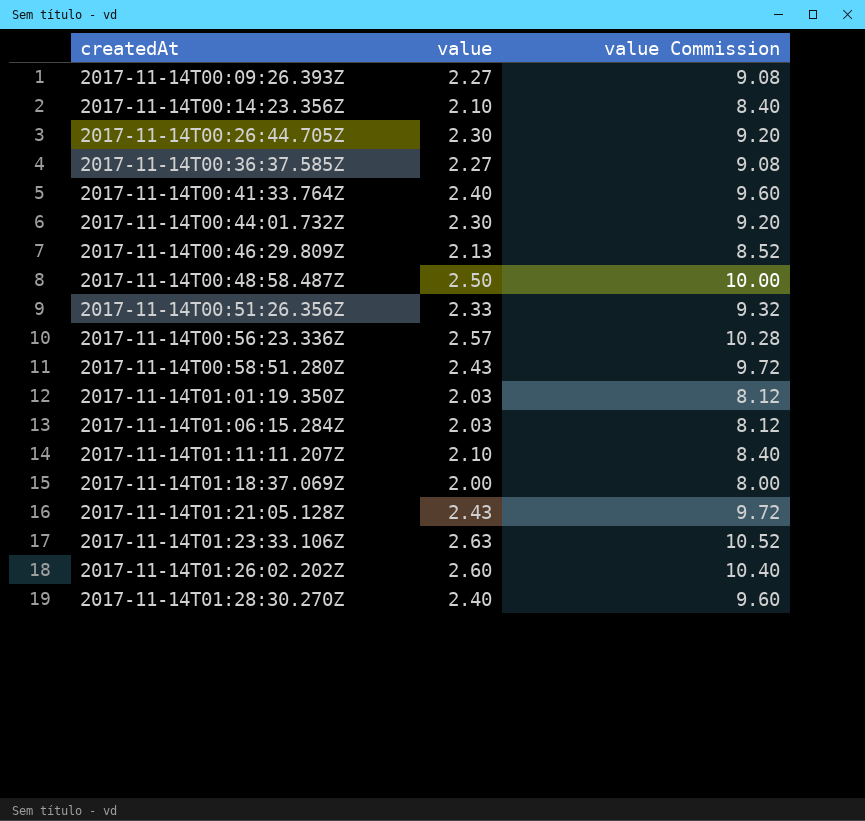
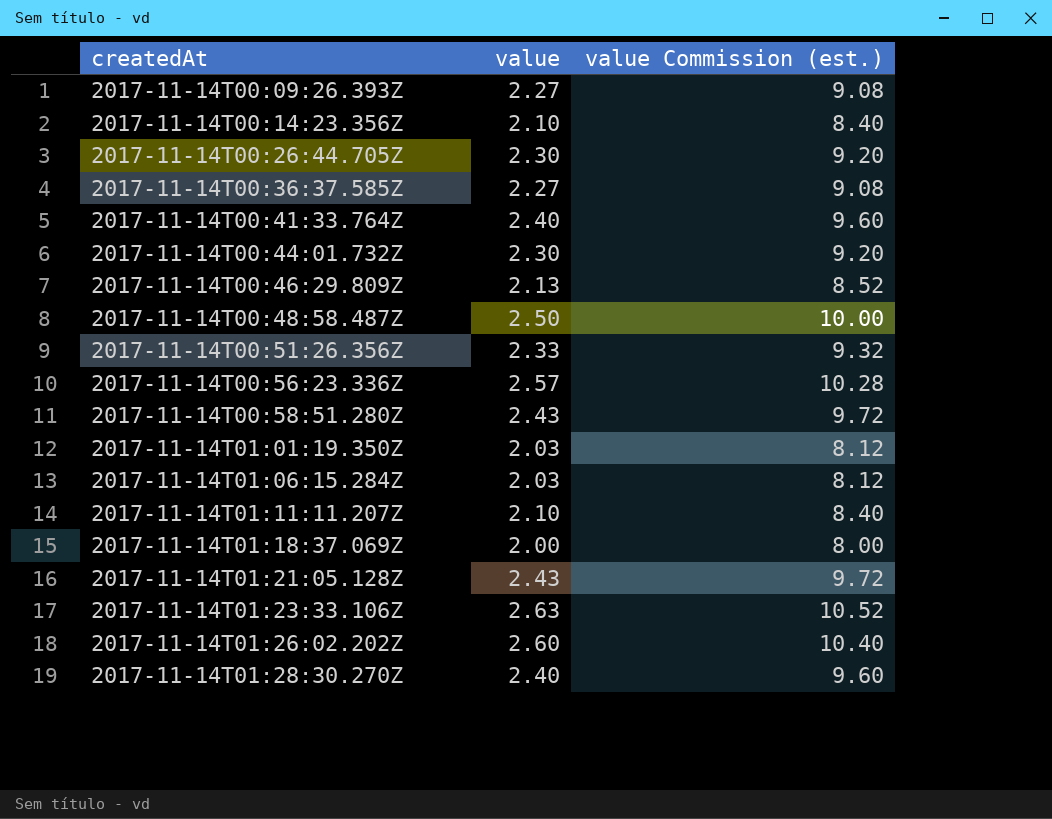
column name: value Commission -> value Commission (est.)

